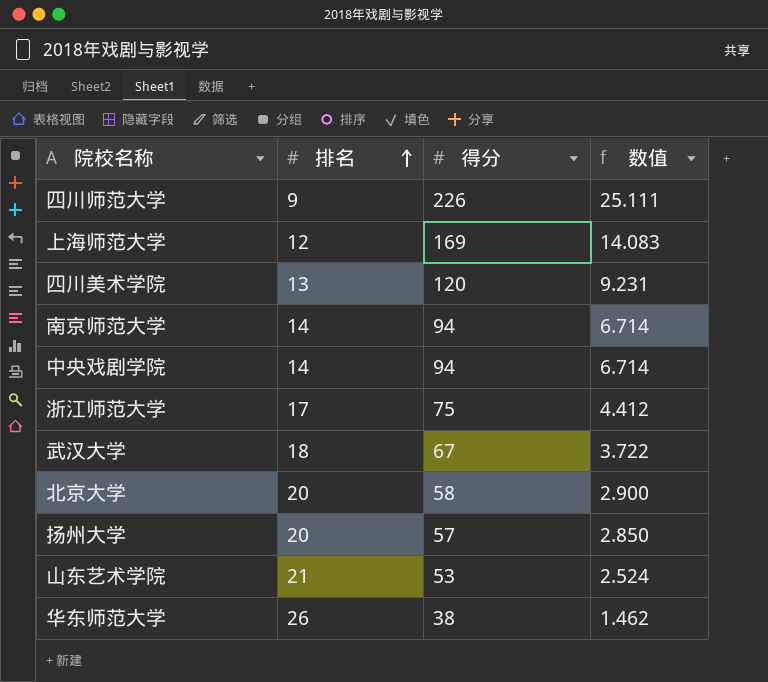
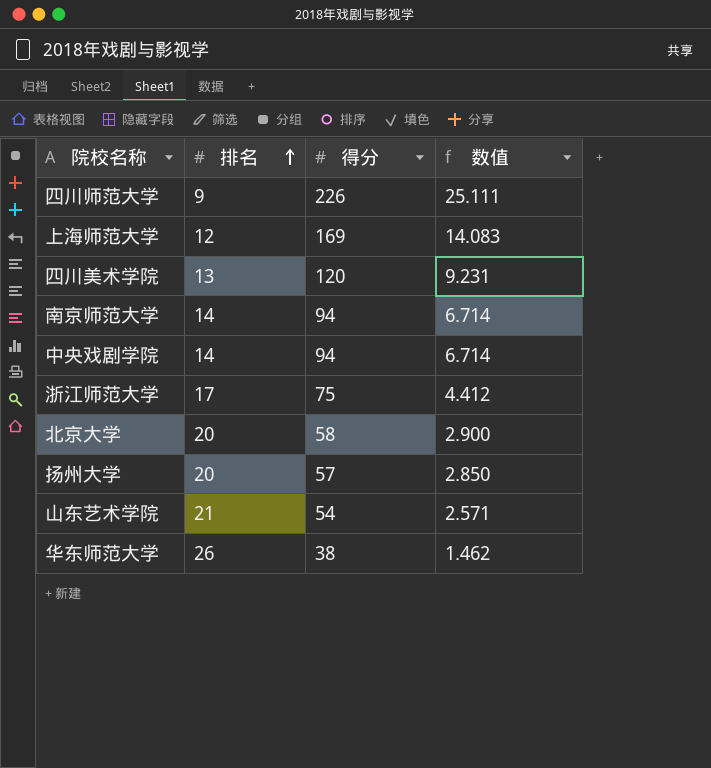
row 武汉大学: 18 | 67 | 3.722 -> none
山东艺术学院 | 得分: 53 -> 54
山东艺术学院 | 数值: 2.524 -> 2.571

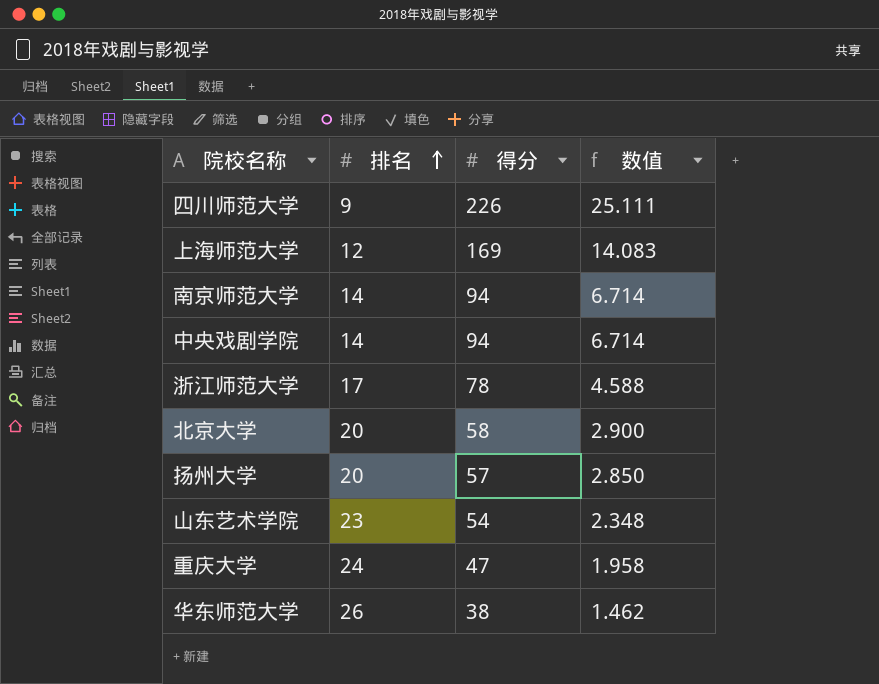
row 四川美术学院: 13 | 120 | 9.231 -> none
浙江师范大学 | 得分: 75 -> 78
浙江师范大学 | 数值: 4.412 -> 4.588
山东艺术学院 | 排名: 21 -> 23
山东艺术学院 | 数值: 2.571 -> 2.348
row 重庆大学: none -> 24 | 47 | 1.958

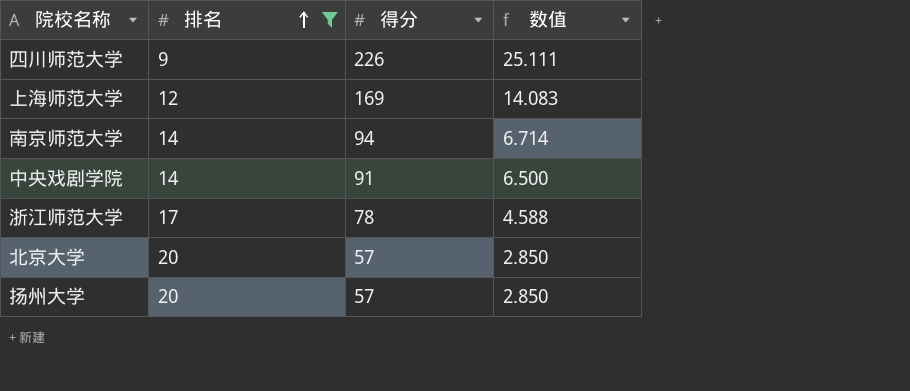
filter: none -> 排名 <= 20
中央戏剧学院 | 得分: 94 -> 91
中央戏剧学院 | 数值: 6.714 -> 6.500
北京大学 | 得分: 58 -> 57
北京大学 | 数值: 2.900 -> 2.850

